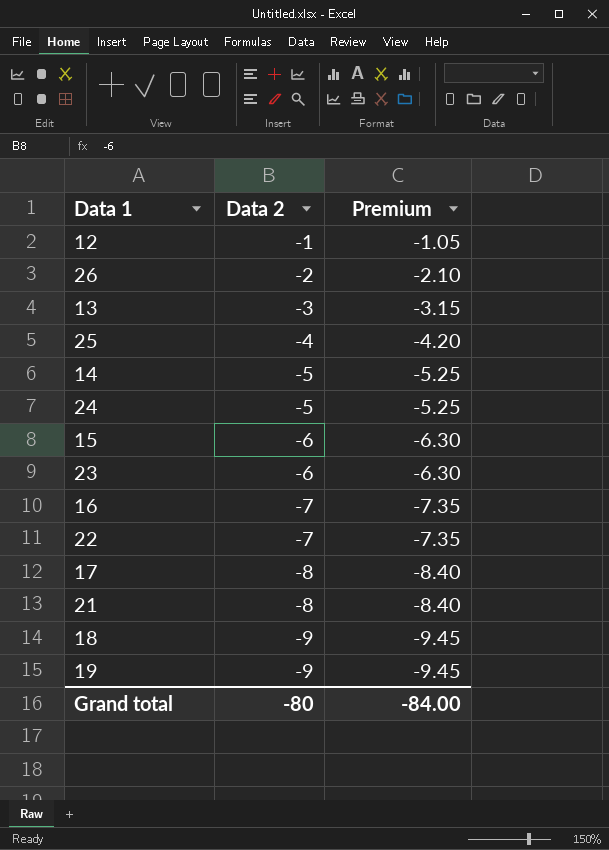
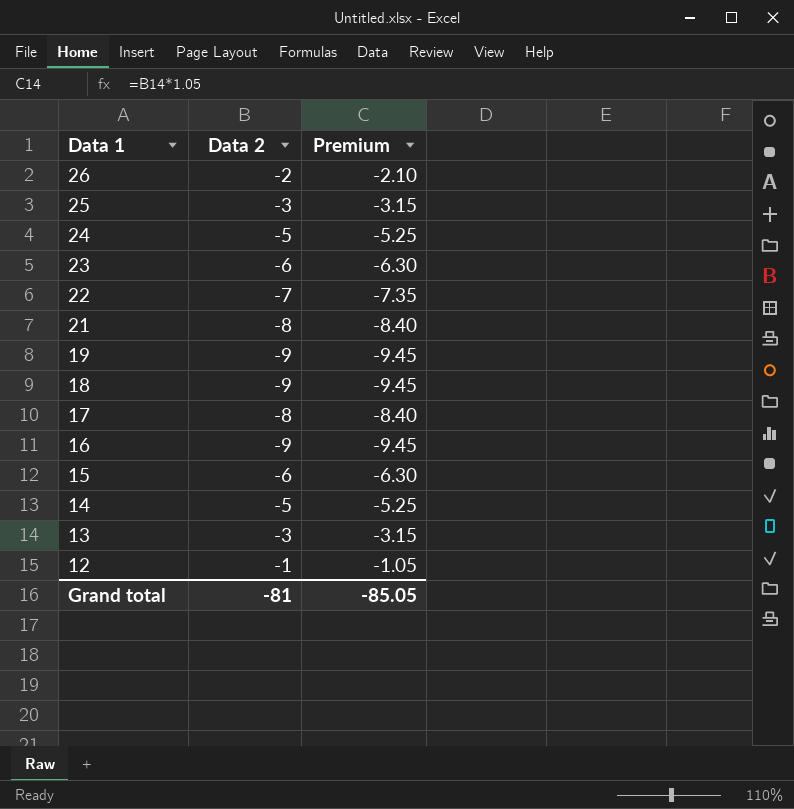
row order: Data 2 descending -> Data 1 descending
25 | Data 2: -4 -> -3
25 | Premium: -4.20 -> -3.15
16 | Data 2: -7 -> -9
16 | Premium: -7.35 -> -9.45
Grand total | Data 2: -80 -> -81
Grand total | Premium: -84.00 -> -85.05

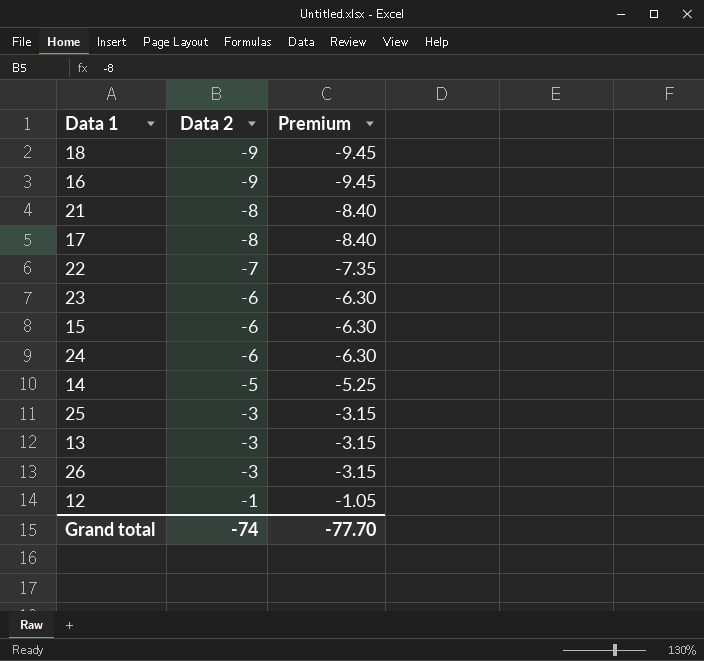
row order: Data 1 descending -> Data 2 ascending
row 19: -9 | -9.45 -> none
24 | Data 2: -5 -> -6
24 | Premium: -5.25 -> -6.30
26 | Data 2: -2 -> -3
26 | Premium: -2.10 -> -3.15
Grand total | Data 2: -81 -> -74
Grand total | Premium: -85.05 -> -77.70

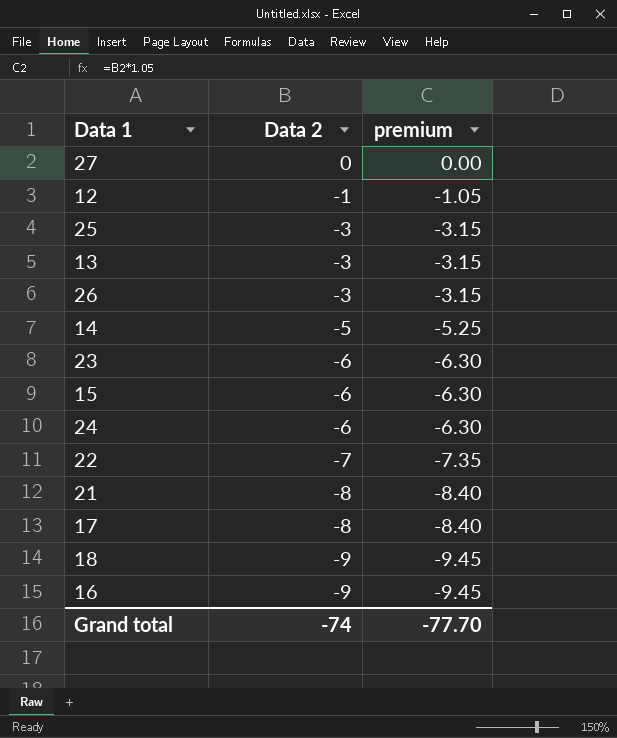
row order: Data 2 ascending -> Data 2 descending
column name: Premium -> premium
row 27: none -> 0 | 0.00

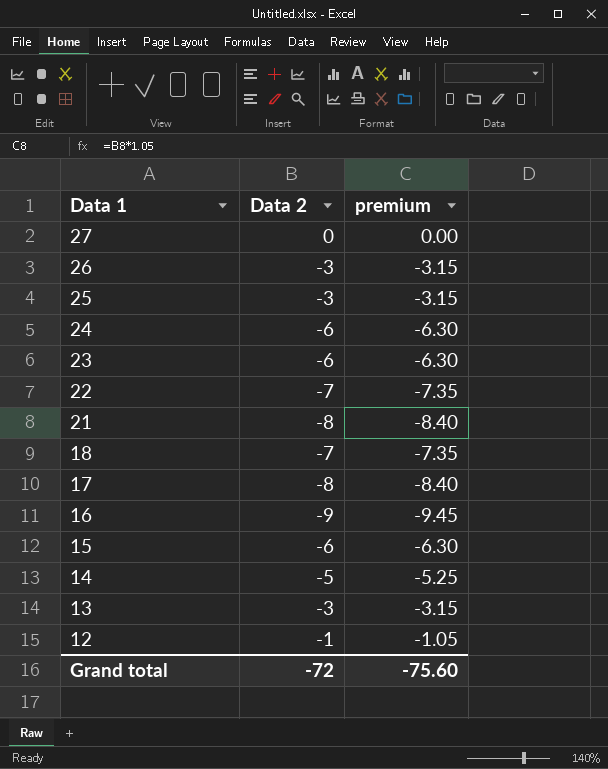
row order: Data 2 descending -> Data 1 descending
18 | Data 2: -9 -> -7
18 | premium: -9.45 -> -7.35
Grand total | Data 2: -74 -> -72
Grand total | premium: -77.70 -> -75.60

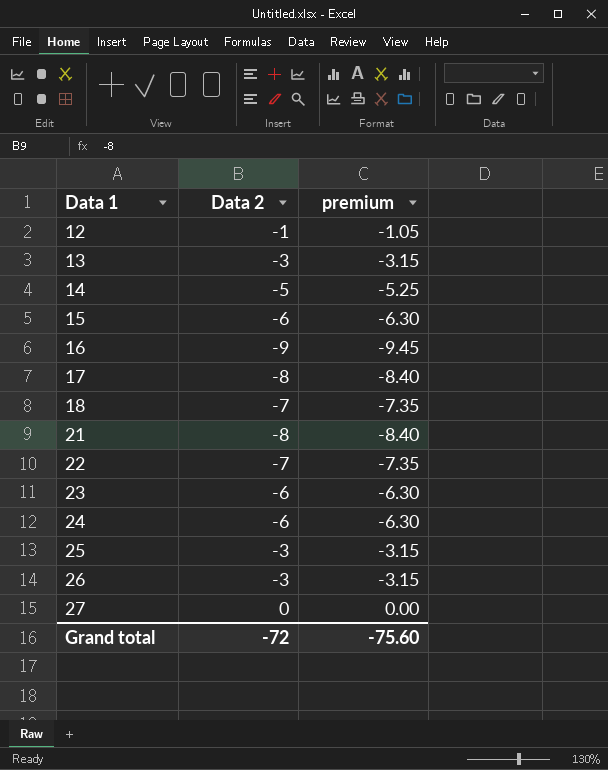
row order: Data 1 descending -> Data 1 ascending

